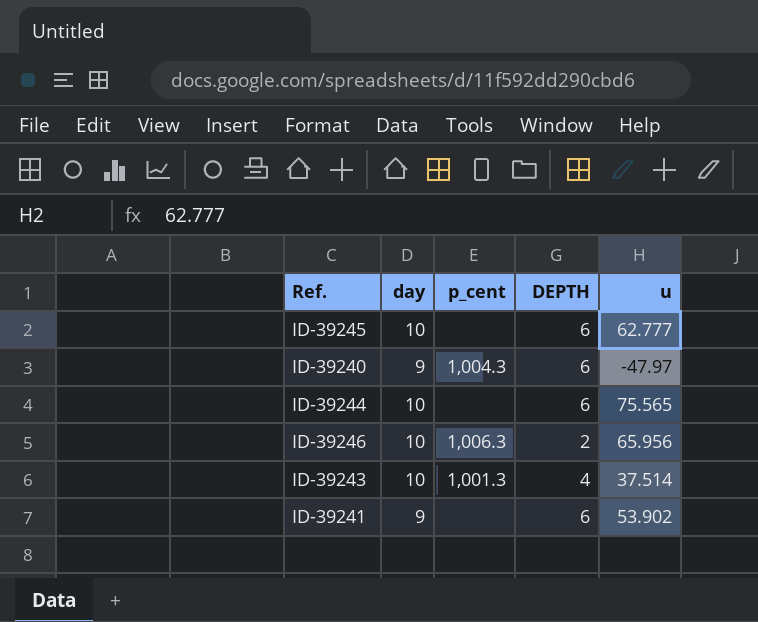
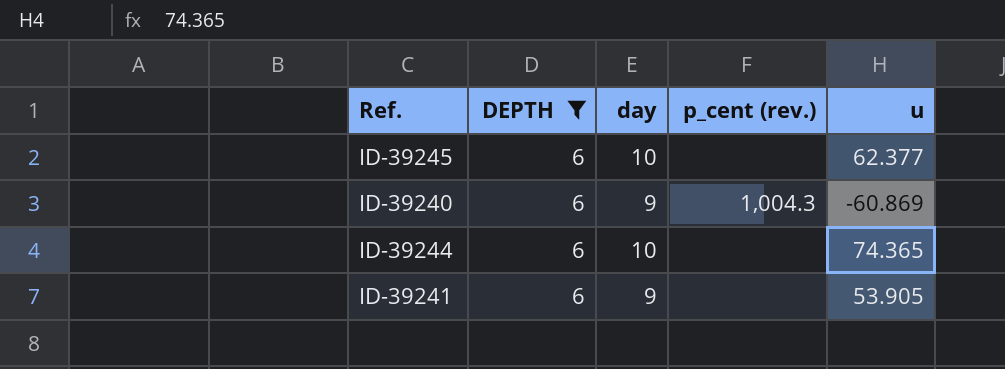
filter: none -> DEPTH = 6
column DEPTH | position: 4 -> 2
column name: p_cent -> p_cent (rev.)
ID-39245 | u: 62.777 -> 62.377
ID-39240 | u: -47.97 -> -60.869
ID-39244 | u: 75.565 -> 74.365
ID-39241 | u: 53.902 -> 53.905

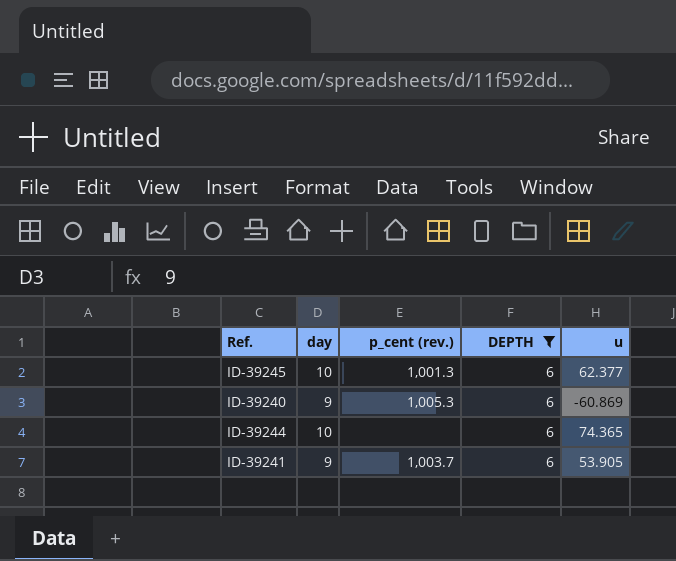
column DEPTH | position: 2 -> 4
ID-39245 | p_cent (rev.): none -> 1,001.3
ID-39240 | p_cent (rev.): 1,004.3 -> 1,005.3
ID-39241 | p_cent (rev.): none -> 1,003.7

